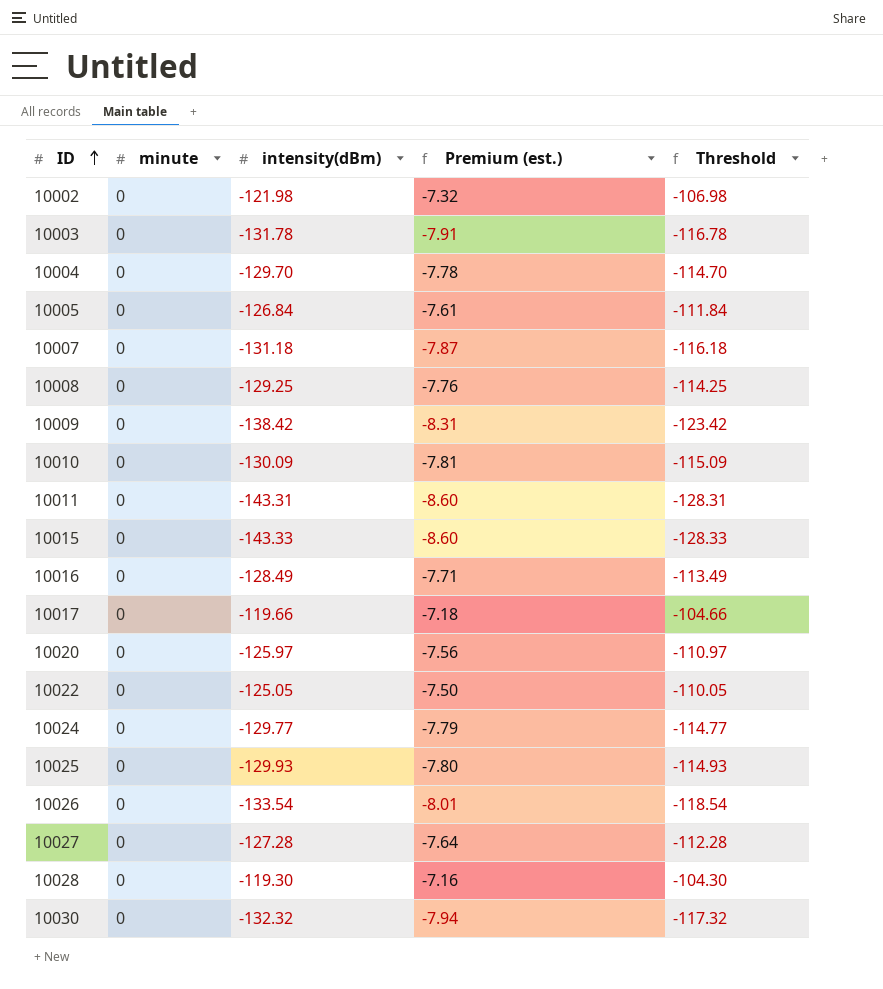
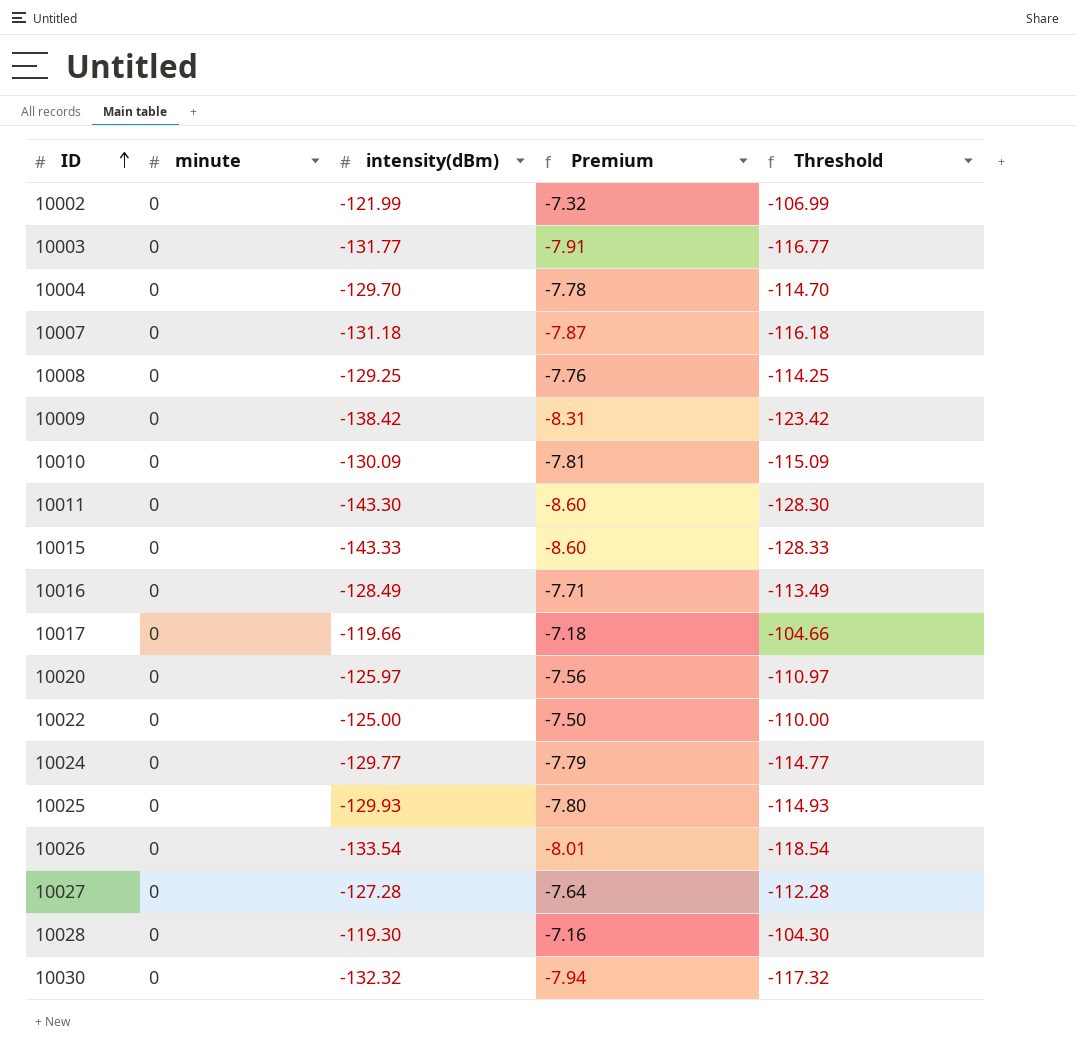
column name: Premium (est.) -> Premium
row 10005: 0 | -126.84 | -7.61 | -111.84 -> none
10002 | intensity(dBm): -121.98 -> -121.99
10002 | Threshold: -106.98 -> -106.99
10003 | intensity(dBm): -131.78 -> -131.77
10003 | Threshold: -116.78 -> -116.77
10011 | intensity(dBm): -143.31 -> -143.30
10011 | Threshold: -128.31 -> -128.30
10022 | intensity(dBm): -125.05 -> -125.00
10022 | Threshold: -110.05 -> -110.00

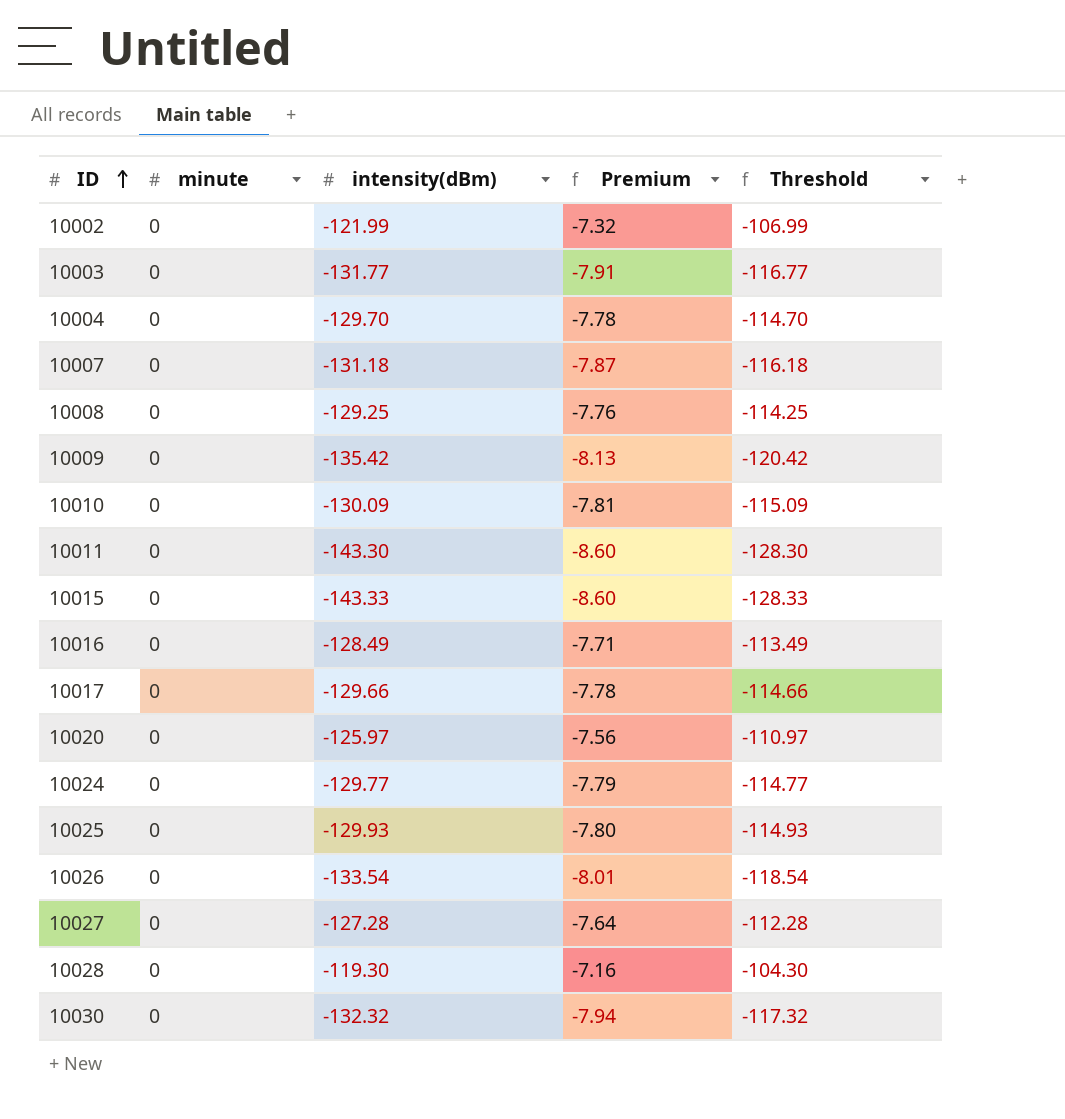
row 10022: 0 | -125.00 | -7.50 | -110.00 -> none
10009 | intensity(dBm): -138.42 -> -135.42
10009 | Premium: -8.31 -> -8.13
10009 | Threshold: -123.42 -> -120.42
10017 | intensity(dBm): -119.66 -> -129.66
10017 | Premium: -7.18 -> -7.78
10017 | Threshold: -104.66 -> -114.66

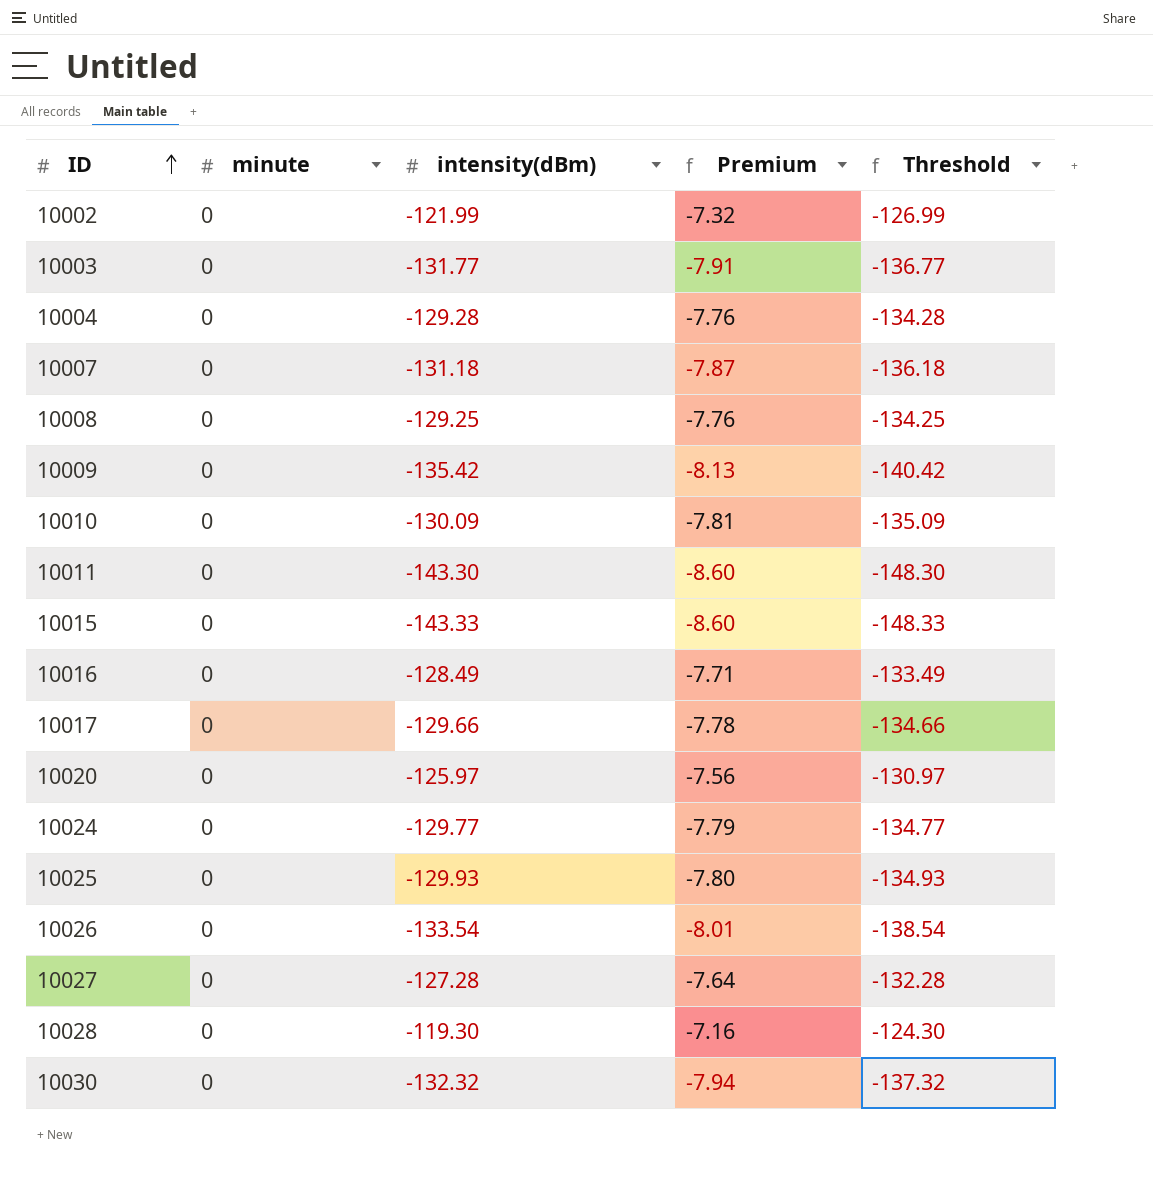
column Threshold | formula: [intensity(dBm)] + 15 -> [intensity(dBm)] - 5
10004 | intensity(dBm): -129.70 -> -129.28
10004 | Premium: -7.78 -> -7.76

